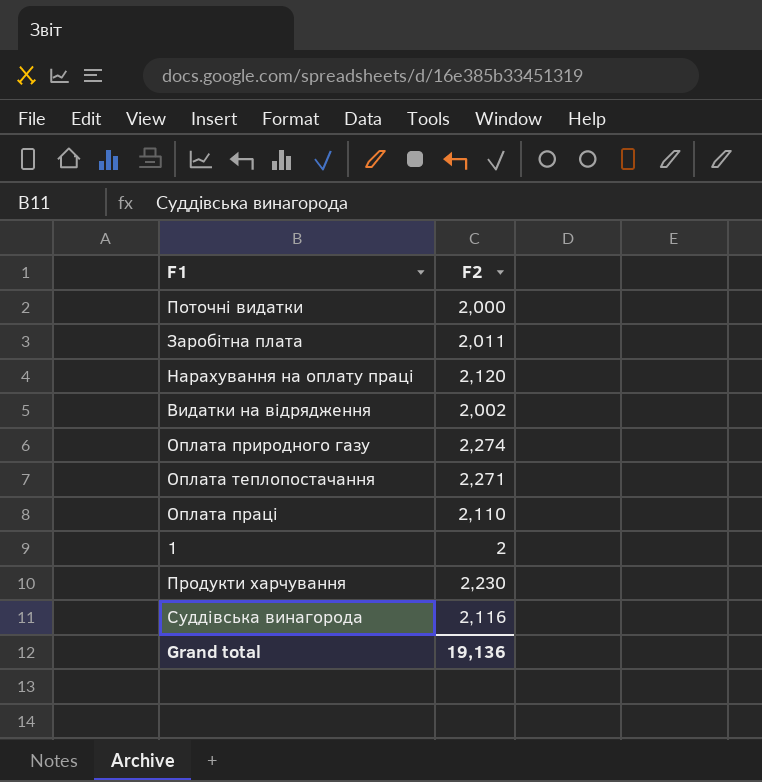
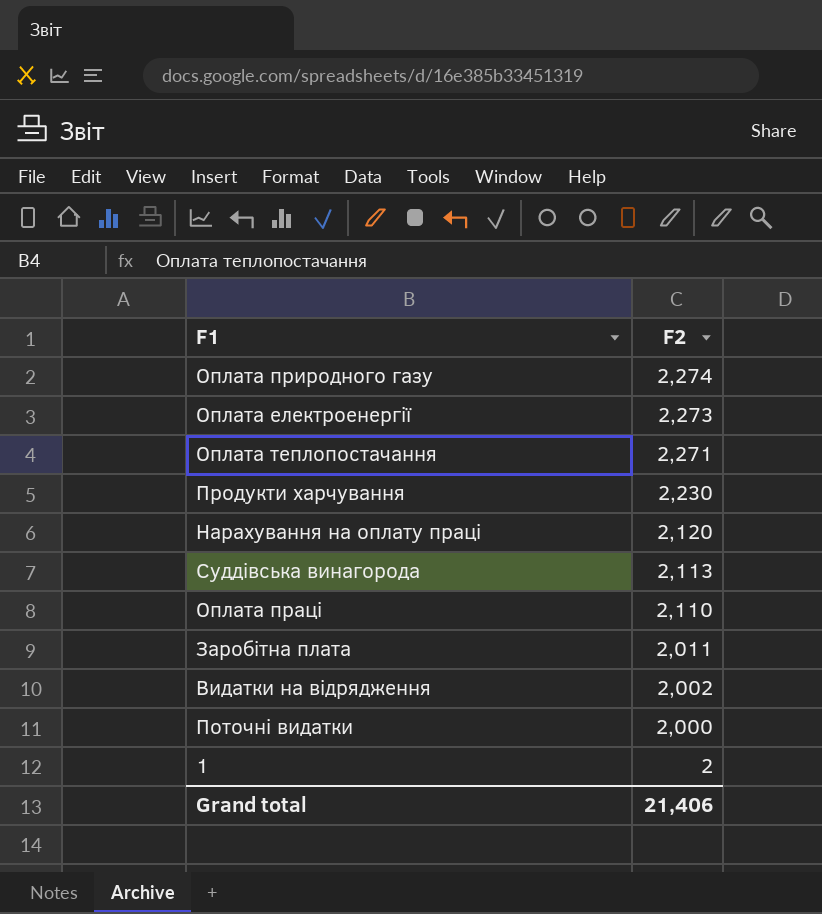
row order: none -> F2 descending
row Оплата електроенергії: none -> 2,273
Суддівська винагорода | F2: 2,116 -> 2,113
Grand total | F2: 19,136 -> 21,406

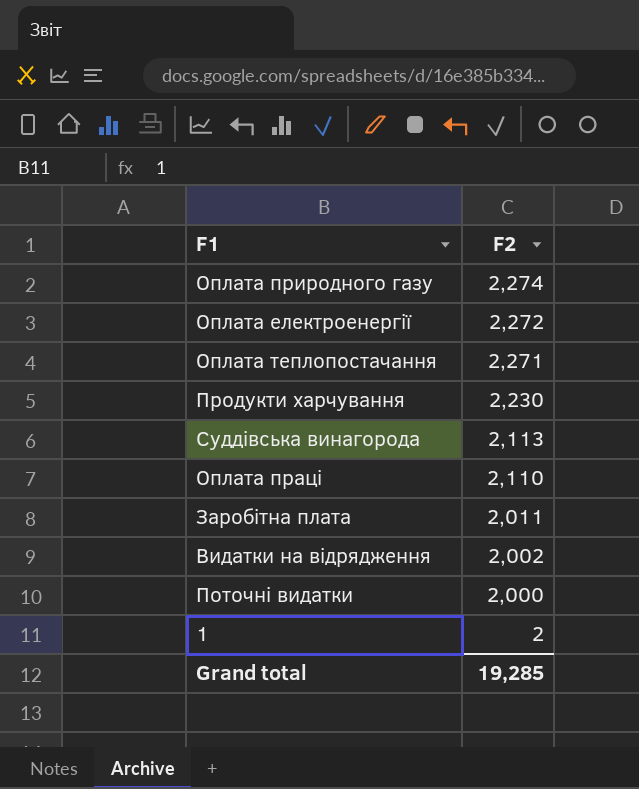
row Нарахування на оплату праці: 2,120 -> none
Оплата електроенергії | F2: 2,273 -> 2,272
Grand total | F2: 21,406 -> 19,285

